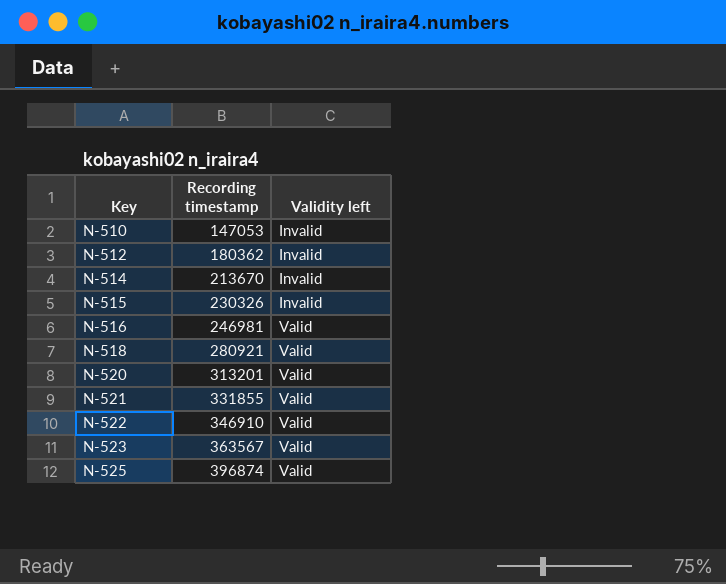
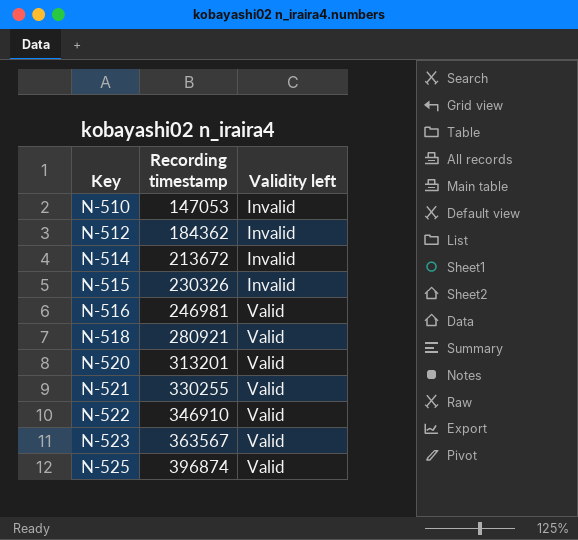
N-512 | Recording timestamp: 180362 -> 184362
N-514 | Recording timestamp: 213670 -> 213672
N-521 | Recording timestamp: 331855 -> 330255

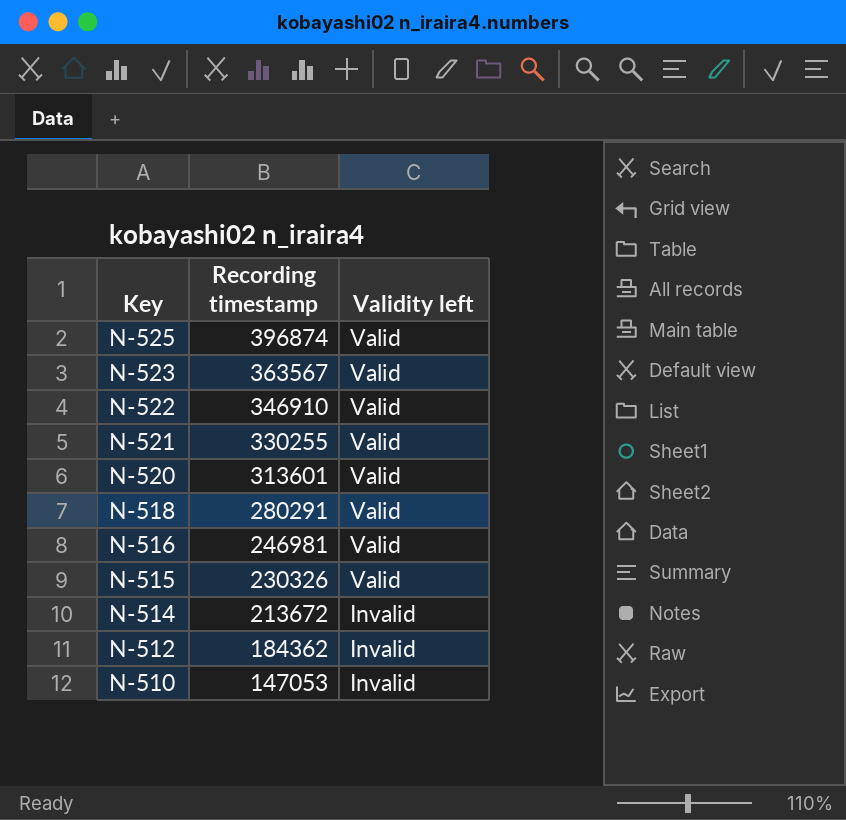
row order: Key ascending -> Key descending
N-520 | Recording timestamp: 313201 -> 313601
N-518 | Recording timestamp: 280921 -> 280291
N-515 | Validity left: Invalid -> Valid

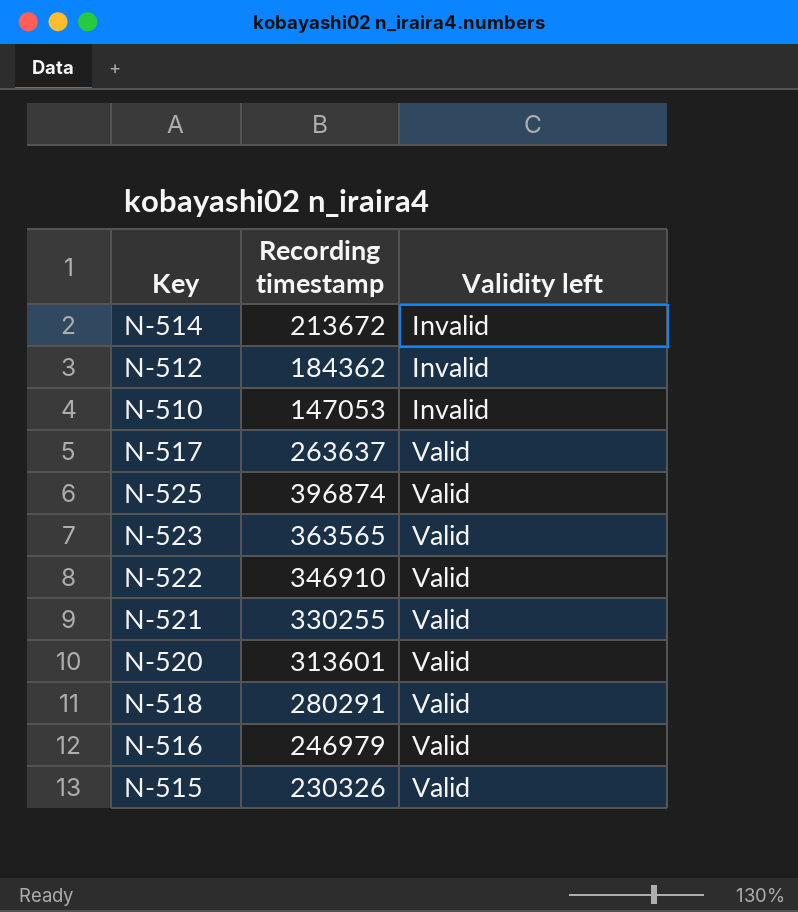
row order: Key descending -> Validity left ascending
row N-517: none -> 263637 | Valid
N-523 | Recording timestamp: 363567 -> 363565
N-516 | Recording timestamp: 246981 -> 246979

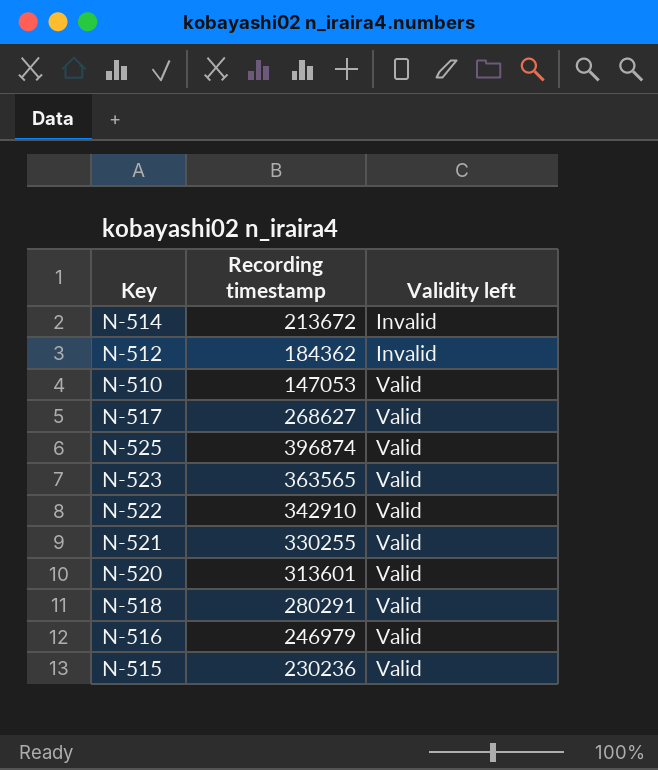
N-510 | Validity left: Invalid -> Valid
N-517 | Recording timestamp: 263637 -> 268627
N-522 | Recording timestamp: 346910 -> 342910
N-515 | Recording timestamp: 230326 -> 230236

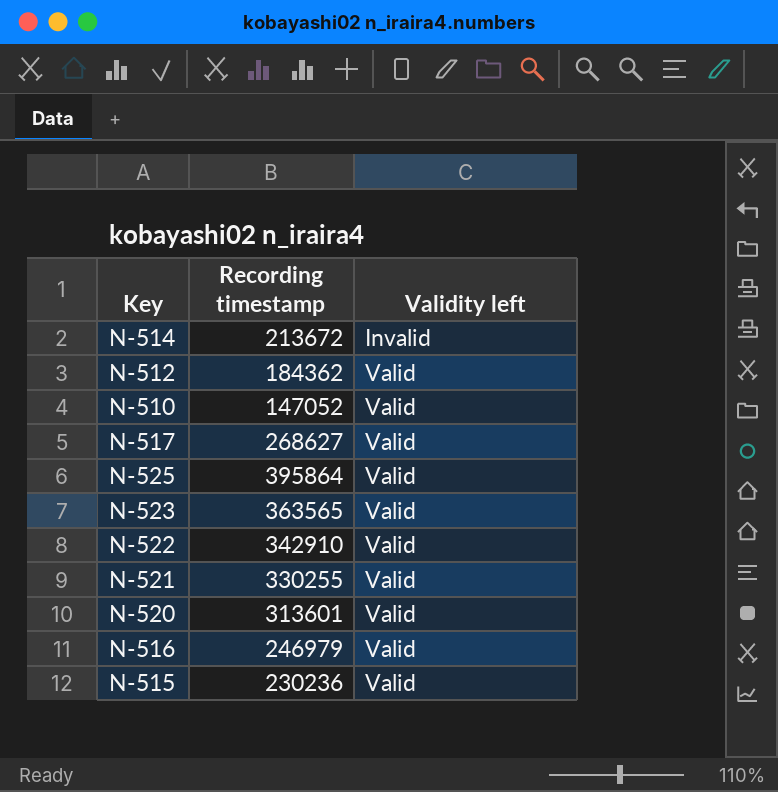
row N-518: 280291 | Valid -> none
N-512 | Validity left: Invalid -> Valid
N-510 | Recording timestamp: 147053 -> 147052
N-525 | Recording timestamp: 396874 -> 395864

